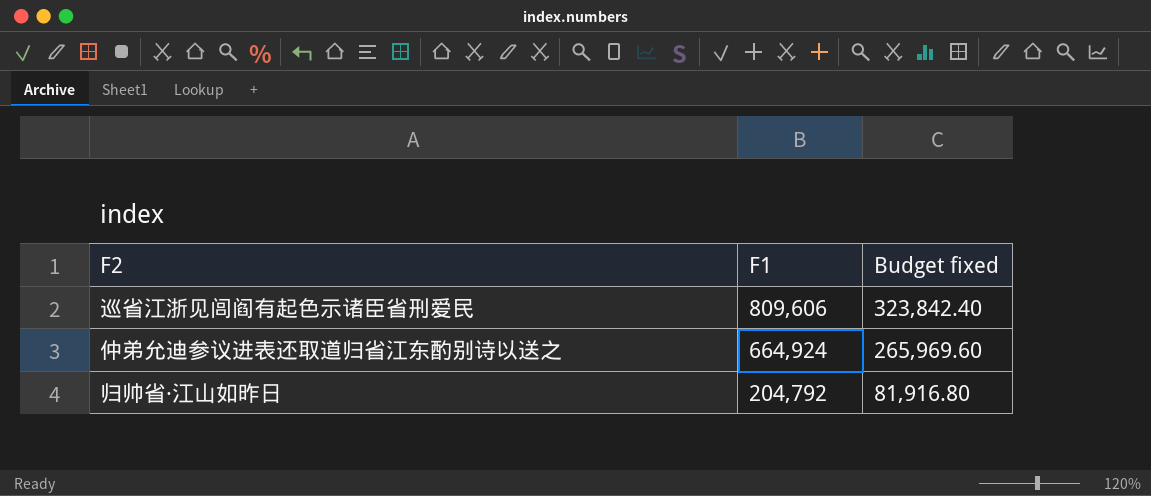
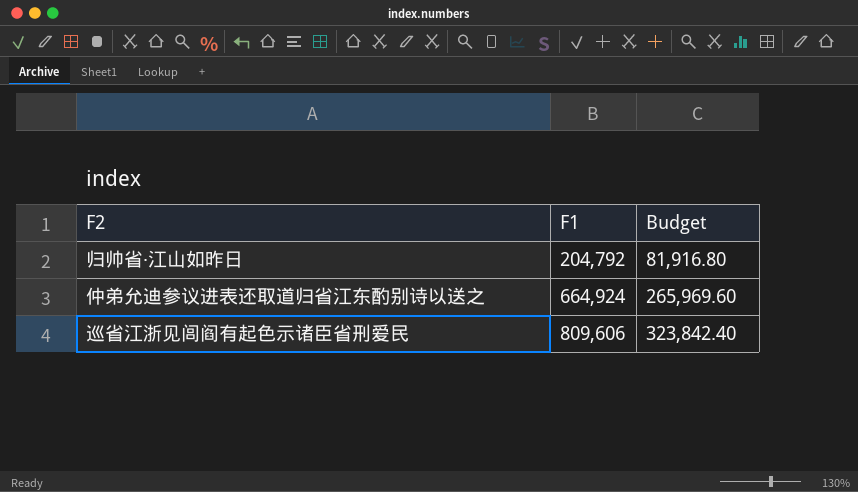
row order: F1 descending -> F1 ascending
column name: Budget fixed -> Budget

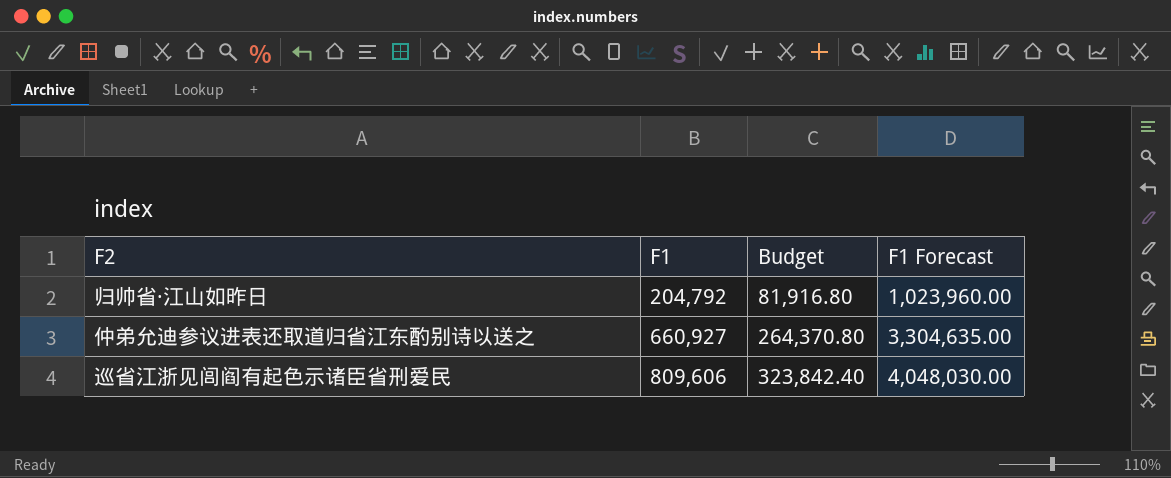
column F1 Forecast | formula: none -> [F1] * 5
仲弟允迪参议进表还取道归省江东酌别诗以送之 | F1: 664,924 -> 660,927
仲弟允迪参议进表还取道归省江东酌别诗以送之 | Budget: 265,969.60 -> 264,370.80

